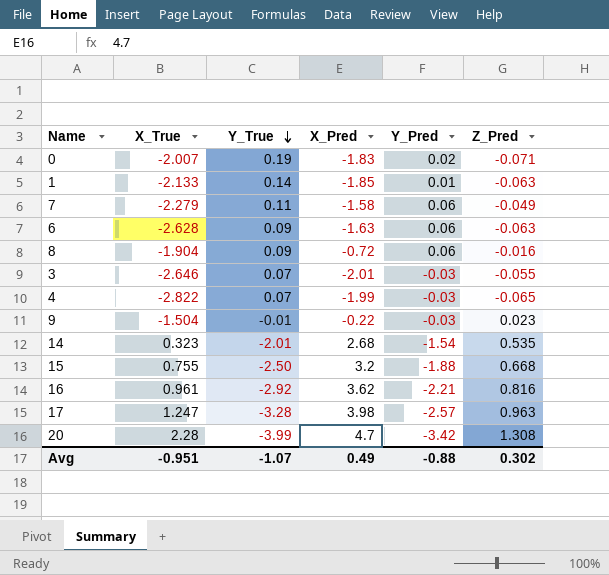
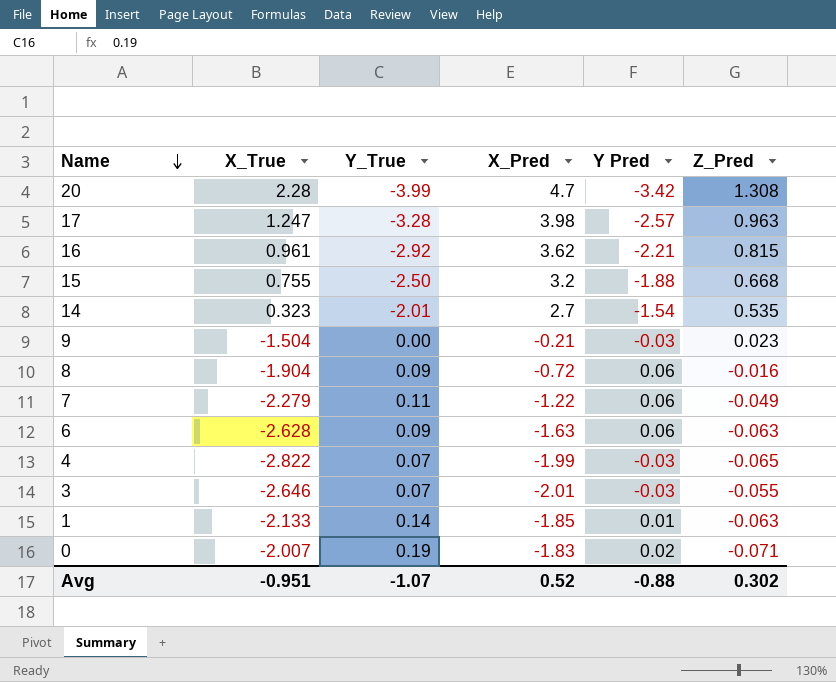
row order: Y_True descending -> Name descending
column name: Y_Pred -> Y Pred
16 | Z_Pred: 0.816 -> 0.815
14 | X_Pred: 2.68 -> 2.7
9 | Y_True: -0.01 -> 0.00
9 | X_Pred: -0.22 -> -0.21
7 | X_Pred: -1.58 -> -1.22
Avg | X_Pred: 0.49 -> 0.52

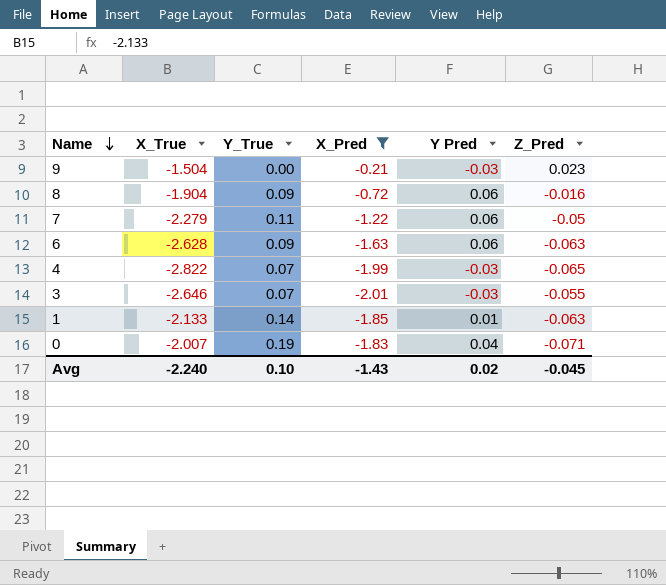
filter: none -> X_Pred <= -0.21
7 | Z_Pred: -0.049 -> -0.05
0 | Y Pred: 0.02 -> 0.04
Avg | X_True: -0.951 -> -2.240
Avg | Y_True: -1.07 -> 0.10
Avg | X_Pred: 0.52 -> -1.43
Avg | Y Pred: -0.88 -> 0.02
Avg | Z_Pred: 0.302 -> -0.045

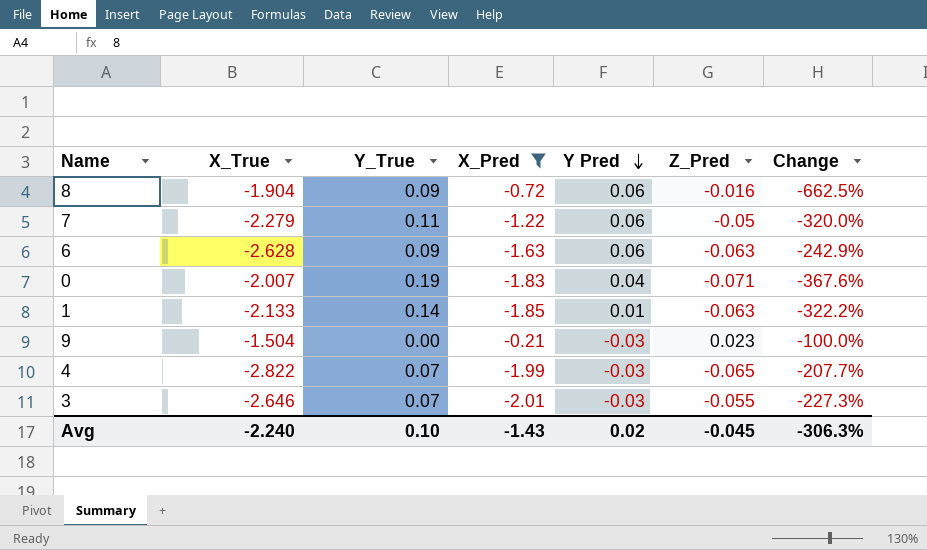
row order: Name descending -> Y Pred descending
column Change | formula: none -> ([Y_True] - [Z_Pred]) / [Z_Pred]

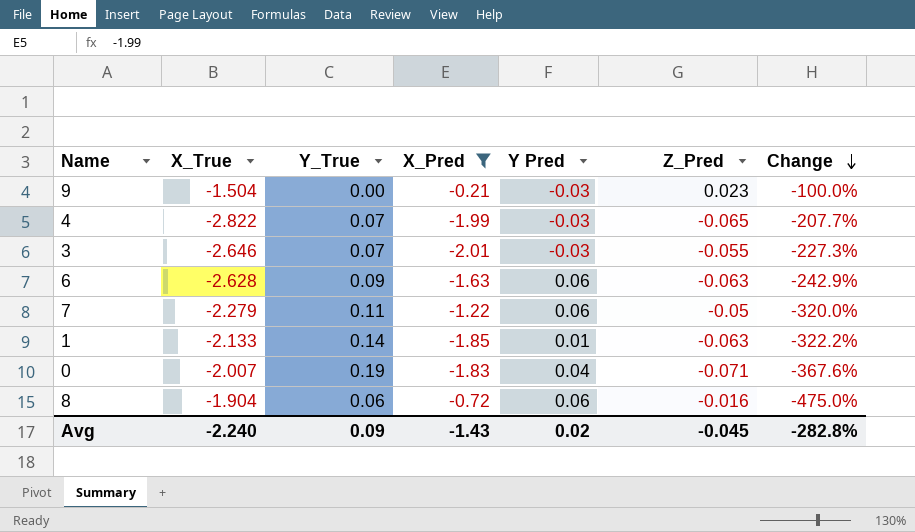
row order: Y Pred descending -> Change descending
8 | Y_True: 0.09 -> 0.06
8 | Change: -662.5% -> -475.0%
Avg | Y_True: 0.10 -> 0.09
Avg | Change: -306.3% -> -282.8%

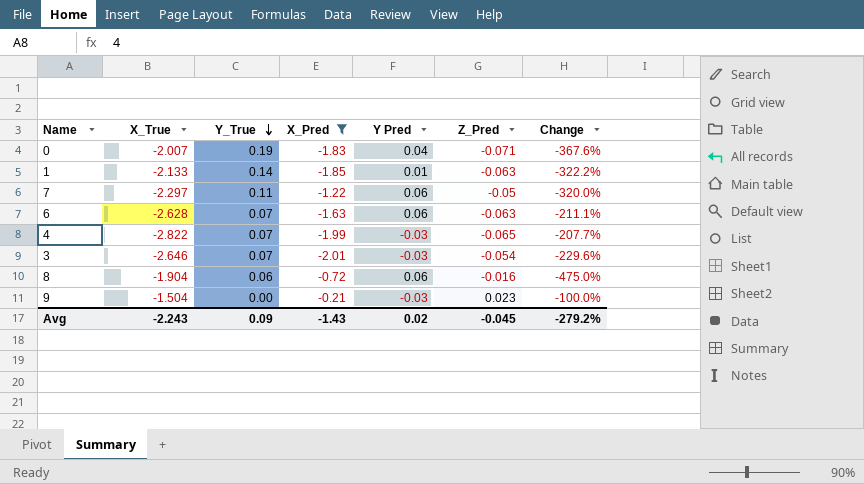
row order: Change descending -> Y_True descending
7 | X_True: -2.279 -> -2.297
6 | Y_True: 0.09 -> 0.07
6 | Change: -242.9% -> -211.1%
3 | Z_Pred: -0.055 -> -0.054
3 | Change: -227.3% -> -229.6%
Avg | X_True: -2.240 -> -2.243
Avg | Change: -282.8% -> -279.2%

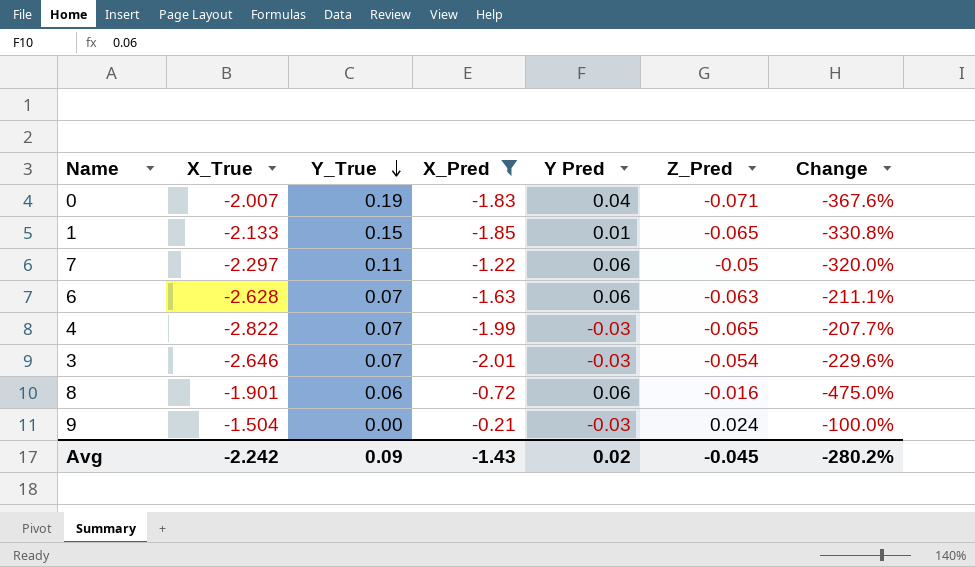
1 | Y_True: 0.14 -> 0.15
1 | Z_Pred: -0.063 -> -0.065
1 | Change: -322.2% -> -330.8%
8 | X_True: -1.904 -> -1.901
9 | Z_Pred: 0.023 -> 0.024
Avg | X_True: -2.243 -> -2.242
Avg | Change: -279.2% -> -280.2%

